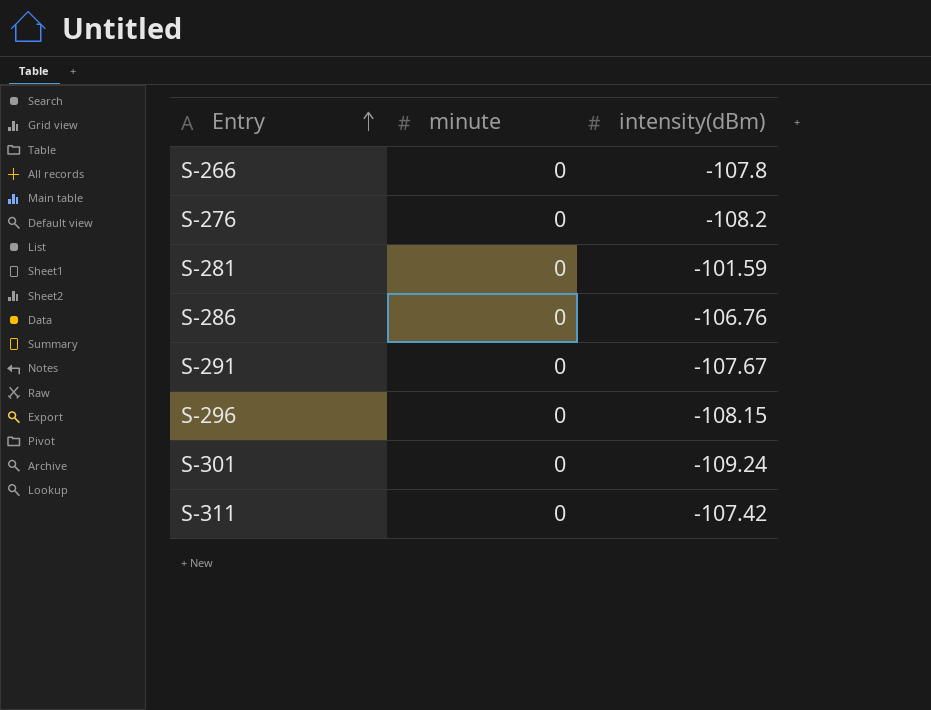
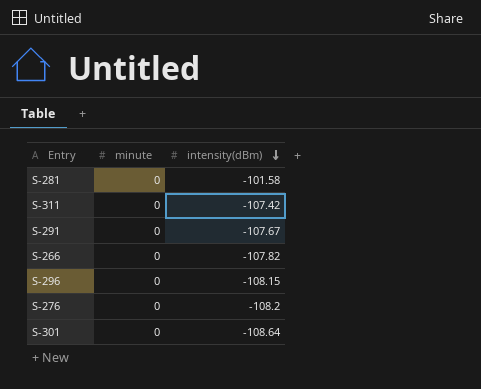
row order: Entry ascending -> intensity(dBm) descending
row S-286: 0 | -106.76 -> none
S-281 | intensity(dBm): -101.59 -> -101.58
S-266 | intensity(dBm): -107.8 -> -107.82
S-301 | intensity(dBm): -109.24 -> -108.64

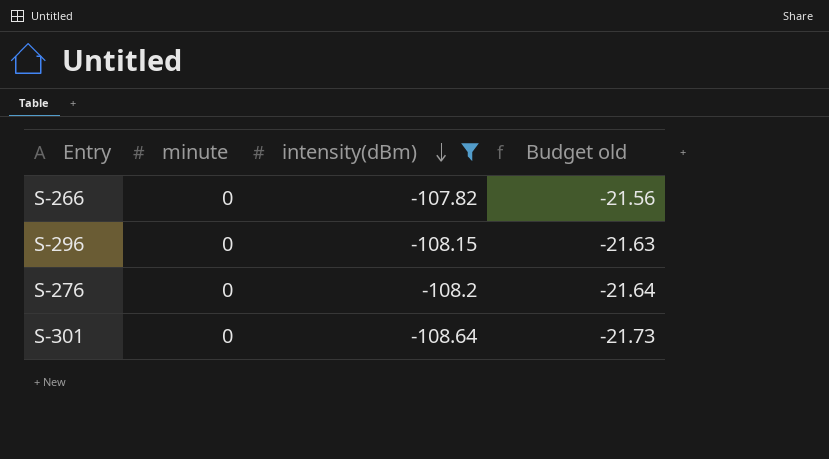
filter: none -> intensity(dBm) <= -107.82
column Budget old | formula: none -> [intensity(dBm)] * 0.2

